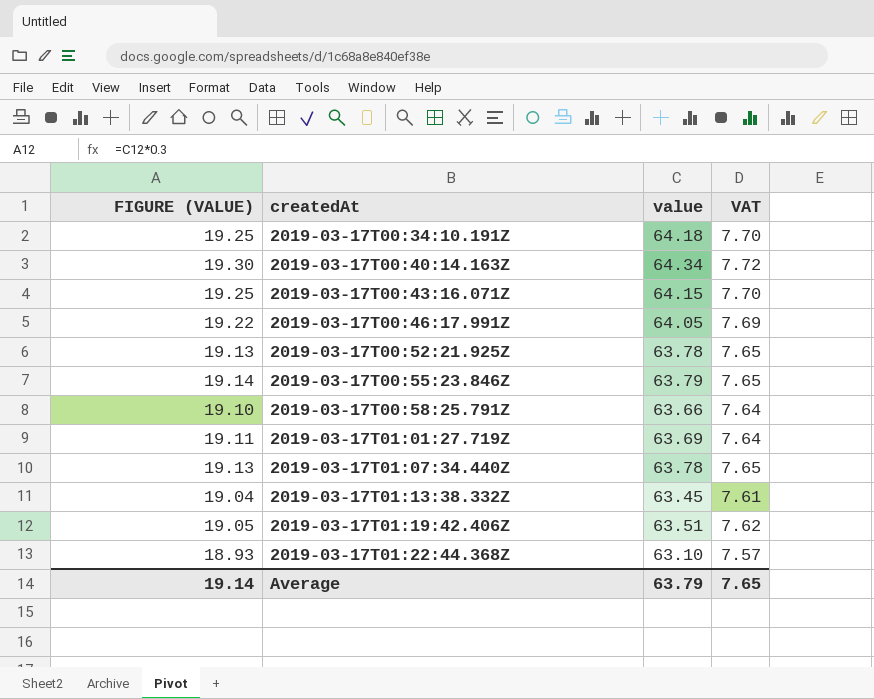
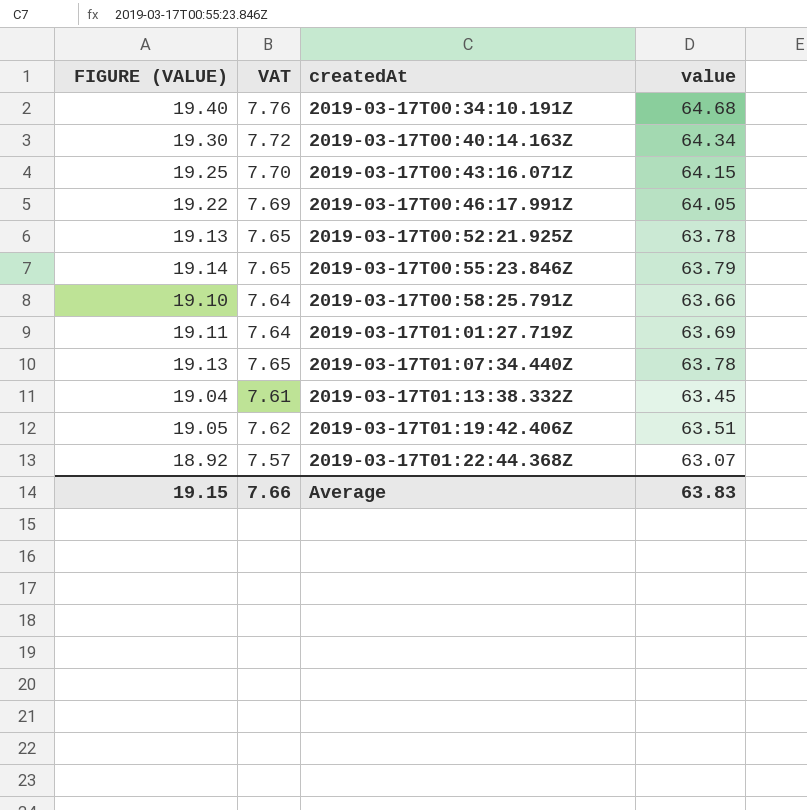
column VAT | position: 4 -> 2
2019-03-17T00:34:10.191Z | FIGURE (VALUE): 19.25 -> 19.40
2019-03-17T00:34:10.191Z | VAT: 7.70 -> 7.76
2019-03-17T00:34:10.191Z | value: 64.18 -> 64.68
2019-03-17T01:22:44.368Z | FIGURE (VALUE): 18.93 -> 18.92
2019-03-17T01:22:44.368Z | value: 63.10 -> 63.07
Average | FIGURE (VALUE): 19.14 -> 19.15
Average | VAT: 7.65 -> 7.66
Average | value: 63.79 -> 63.83

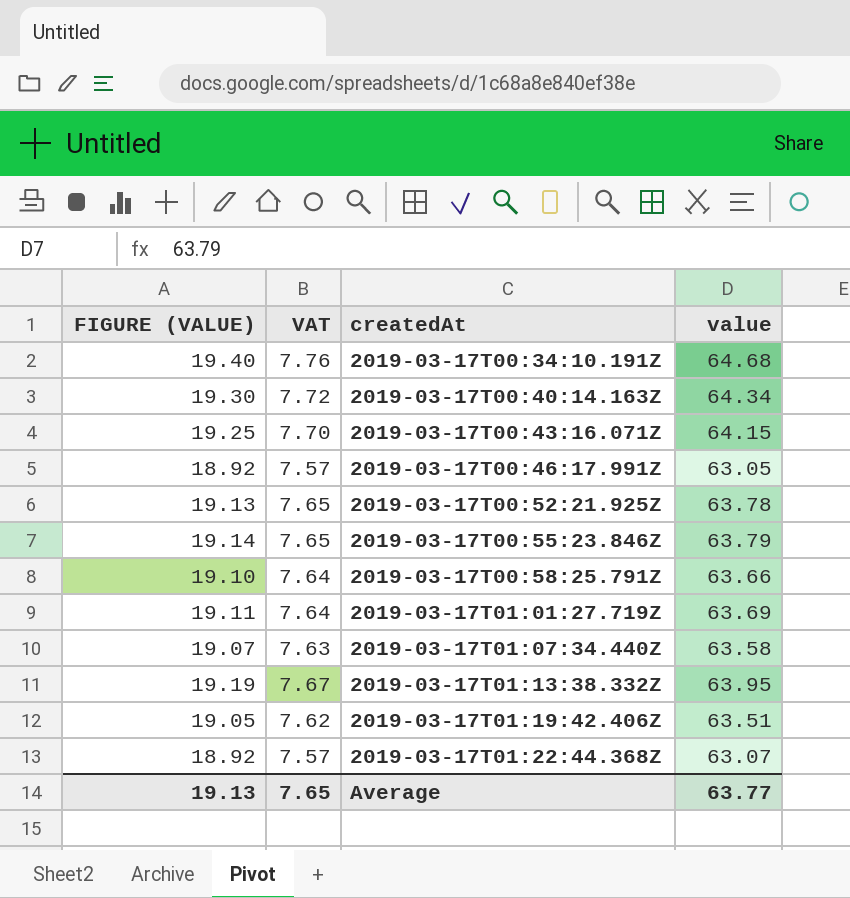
2019-03-17T00:46:17.991Z | FIGURE (VALUE): 19.22 -> 18.92
2019-03-17T00:46:17.991Z | VAT: 7.69 -> 7.57
2019-03-17T00:46:17.991Z | value: 64.05 -> 63.05
2019-03-17T01:07:34.440Z | FIGURE (VALUE): 19.13 -> 19.07
2019-03-17T01:07:34.440Z | VAT: 7.65 -> 7.63
2019-03-17T01:07:34.440Z | value: 63.78 -> 63.58
2019-03-17T01:13:38.332Z | FIGURE (VALUE): 19.04 -> 19.19
2019-03-17T01:13:38.332Z | VAT: 7.61 -> 7.67
2019-03-17T01:13:38.332Z | value: 63.45 -> 63.95
Average | FIGURE (VALUE): 19.15 -> 19.13
Average | VAT: 7.66 -> 7.65
Average | value: 63.83 -> 63.77

